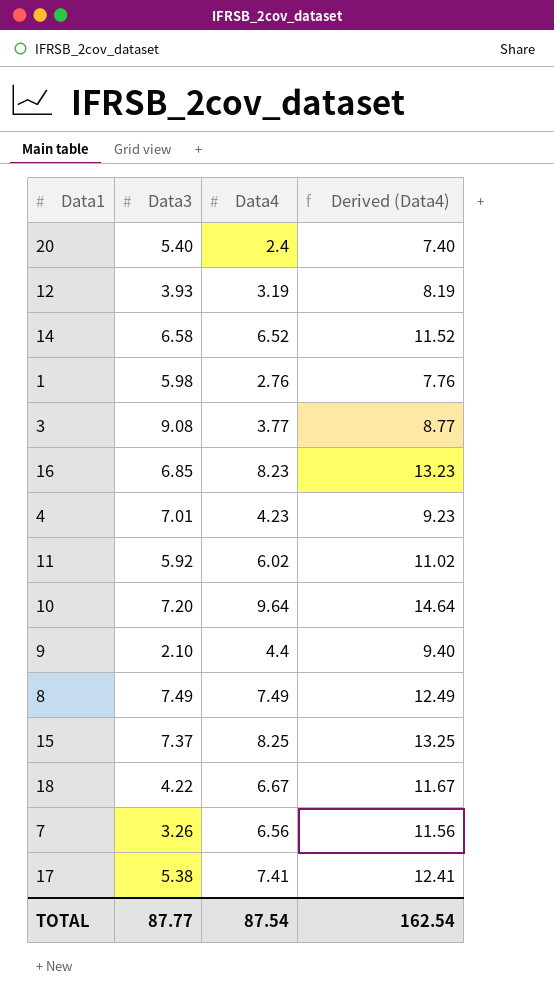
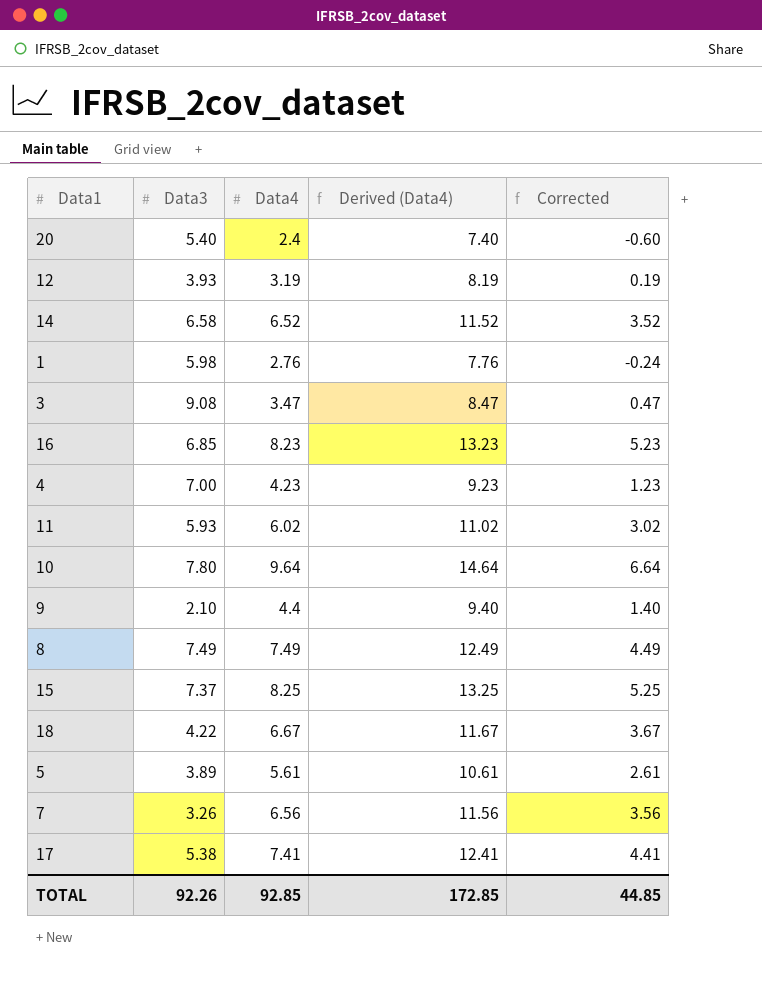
column Corrected | formula: none -> [Data4] - 3
3 | Data4: 3.77 -> 3.47
3 | Derived (Data4): 8.77 -> 8.47
4 | Data3: 7.01 -> 7.00
11 | Data3: 5.92 -> 5.93
10 | Data3: 7.20 -> 7.80
row 5: none -> 3.89 | 5.61 | 10.61 | 2.61
TOTAL | Data3: 87.77 -> 92.26
TOTAL | Data4: 87.54 -> 92.85
TOTAL | Derived (Data4): 162.54 -> 172.85

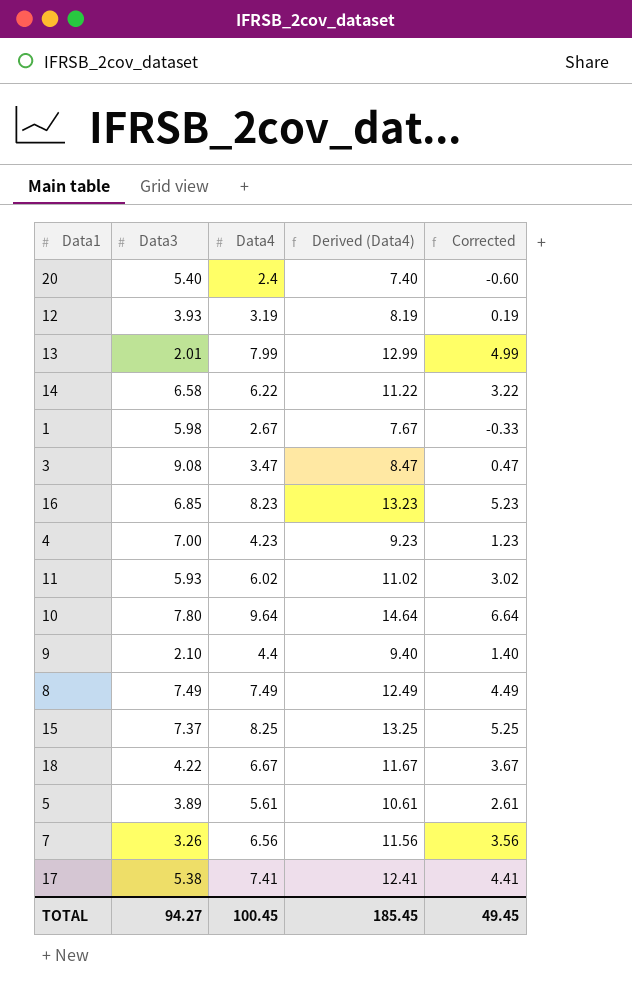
row 13: none -> 2.01 | 7.99 | 12.99 | 4.99
14 | Data4: 6.52 -> 6.22
14 | Derived (Data4): 11.52 -> 11.22
14 | Corrected: 3.52 -> 3.22
1 | Data4: 2.76 -> 2.67
1 | Derived (Data4): 7.76 -> 7.67
1 | Corrected: -0.24 -> -0.33
TOTAL | Data3: 92.26 -> 94.27
TOTAL | Data4: 92.85 -> 100.45
TOTAL | Derived (Data4): 172.85 -> 185.45
TOTAL | Corrected: 44.85 -> 49.45

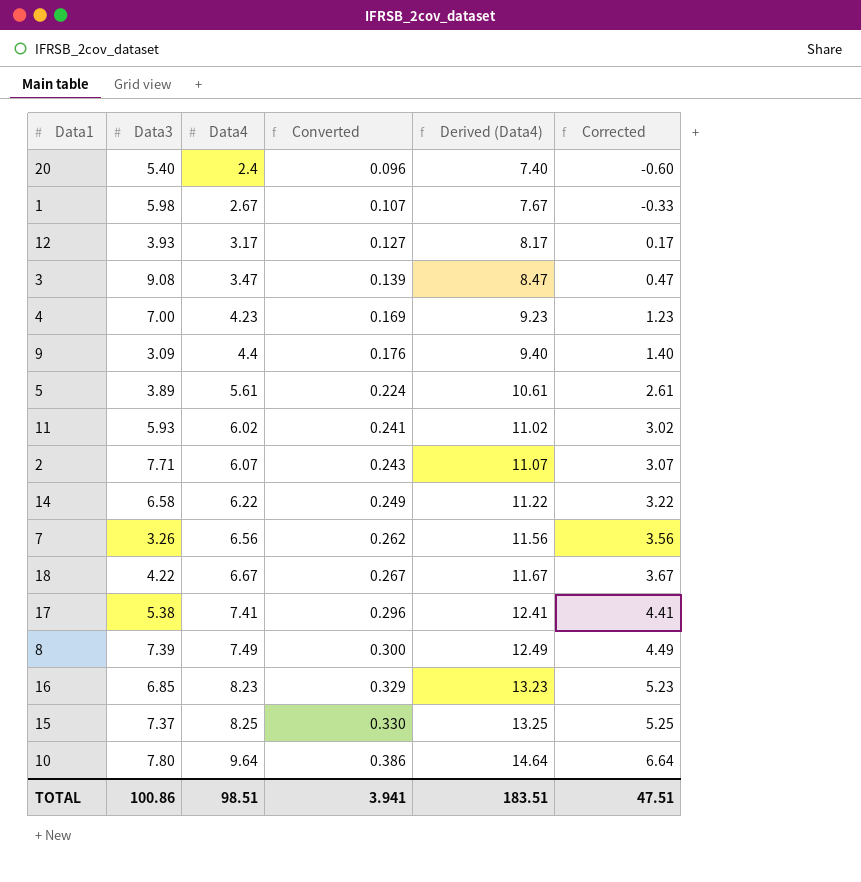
row order: none -> Data4 ascending
column Converted | formula: none -> [Data4] * 0.04
row 13: 2.01 | 7.99 | 12.99 | 4.99 -> none
12 | Data4: 3.19 -> 3.17
12 | Derived (Data4): 8.19 -> 8.17
12 | Corrected: 0.19 -> 0.17
9 | Data3: 2.10 -> 3.09
row 2: none -> 7.71 | 6.07 | 0.243 | 11.07 | 3.07
8 | Data3: 7.49 -> 7.39
TOTAL | Data3: 94.27 -> 100.86
TOTAL | Data4: 100.45 -> 98.51
TOTAL | Derived (Data4): 185.45 -> 183.51
TOTAL | Corrected: 49.45 -> 47.51

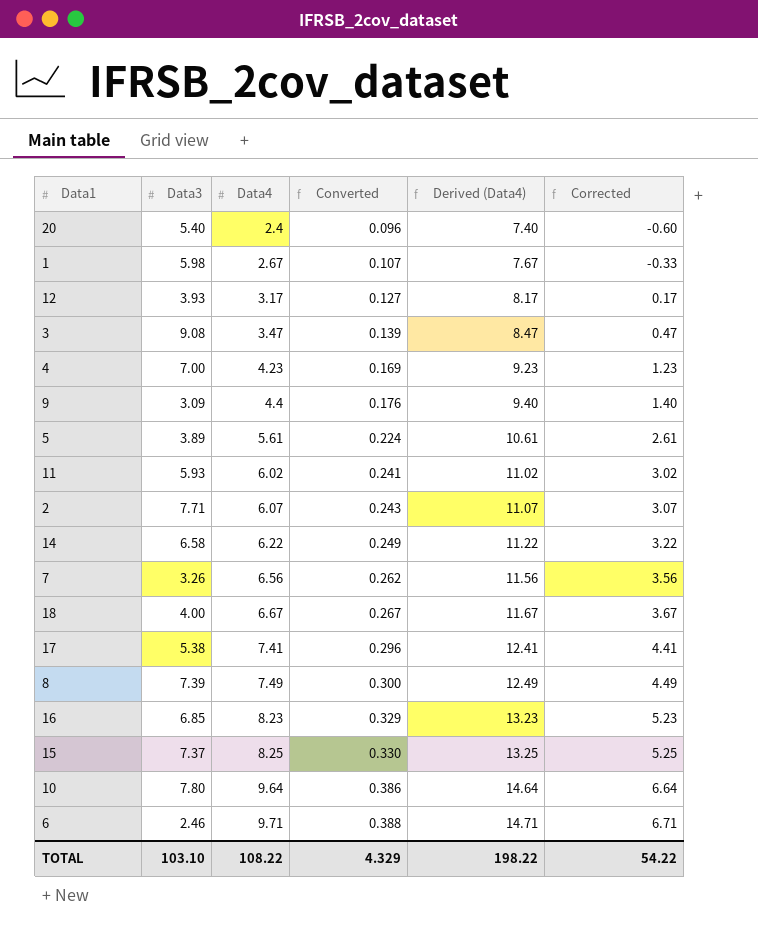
18 | Data3: 4.22 -> 4.00
row 6: none -> 2.46 | 9.71 | 0.388 | 14.71 | 6.71
TOTAL | Data3: 100.86 -> 103.10
TOTAL | Data4: 98.51 -> 108.22
TOTAL | Converted: 3.941 -> 4.329
TOTAL | Derived (Data4): 183.51 -> 198.22
TOTAL | Corrected: 47.51 -> 54.22

